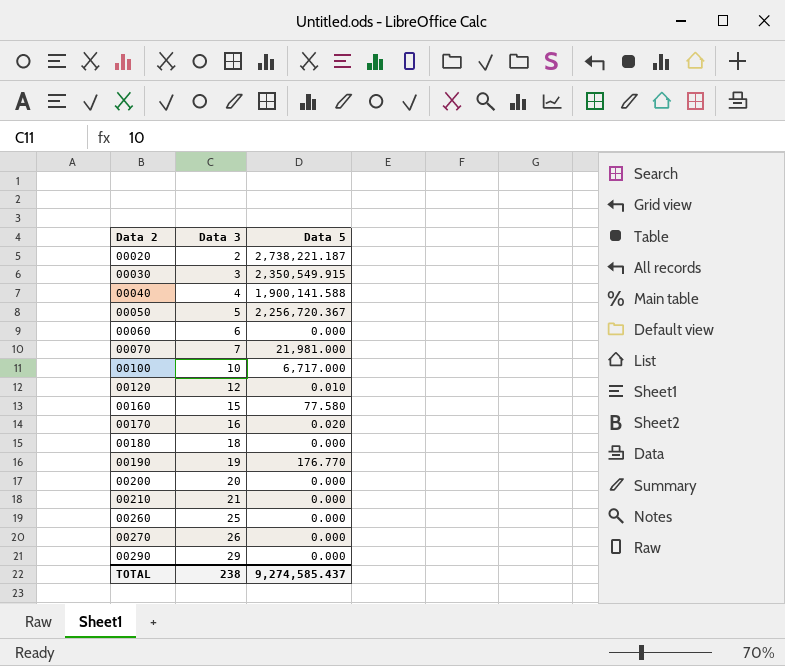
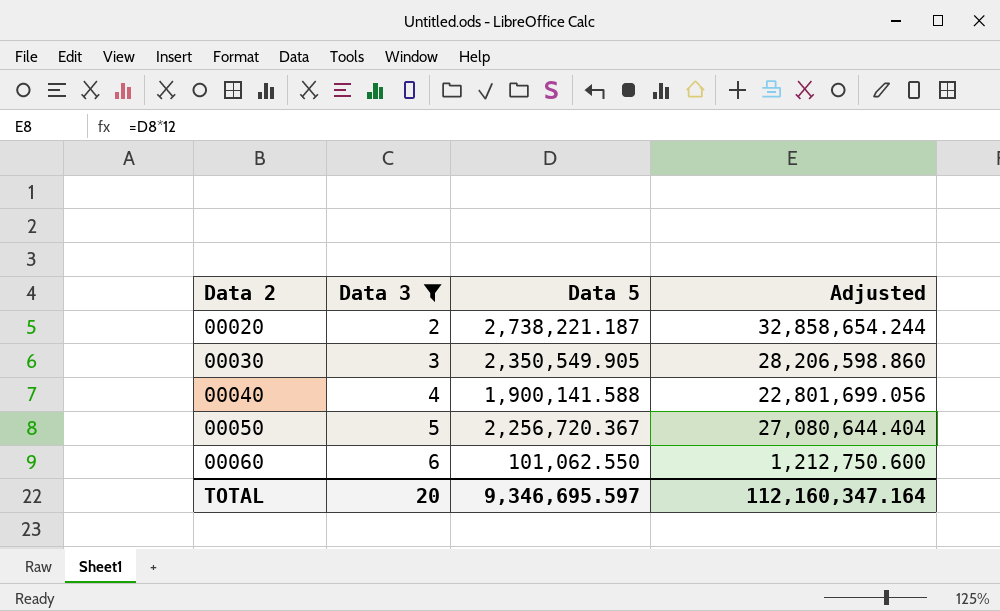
filter: none -> Data 3 <= 6
column Adjusted | formula: none -> [Data 5] * 12
00030 | Data 5: 2,350,549.915 -> 2,350,549.905
00060 | Data 5: 0.000 -> 101,062.550
TOTAL | Data 3: 238 -> 20
TOTAL | Data 5: 9,274,585.437 -> 9,346,695.597

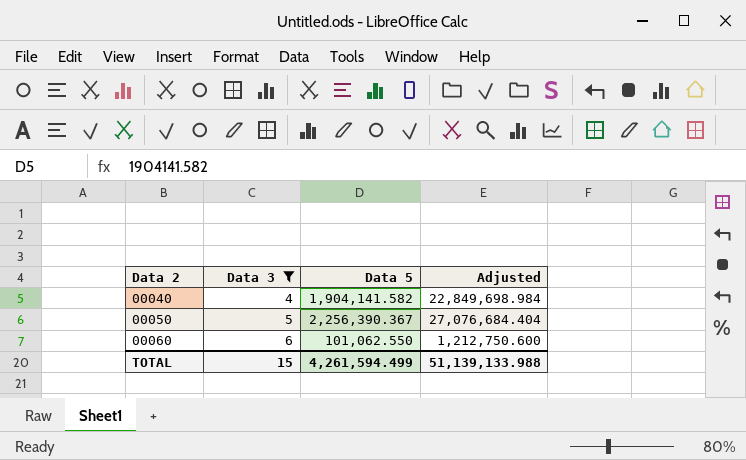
row 00020: 2 | 2,738,221.187 | 32,858,654.244 -> none
row 00030: 3 | 2,350,549.905 | 28,206,598.860 -> none
00040 | Data 5: 1,900,141.588 -> 1,904,141.582
00040 | Adjusted: 22,801,699.056 -> 22,849,698.984
00050 | Data 5: 2,256,720.367 -> 2,256,390.367
00050 | Adjusted: 27,080,644.404 -> 27,076,684.404
TOTAL | Data 3: 20 -> 15
TOTAL | Data 5: 9,346,695.597 -> 4,261,594.499
TOTAL | Adjusted: 112,160,347.164 -> 51,139,133.988

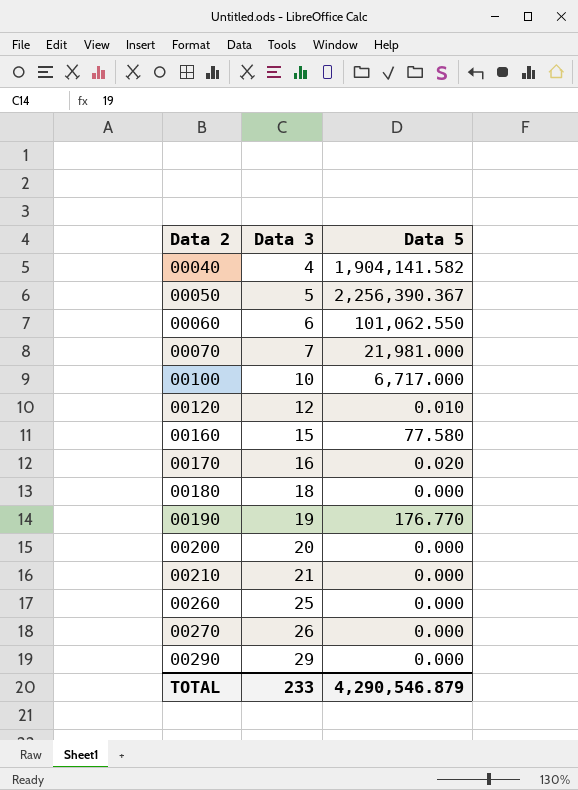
filter: Data 3 <= 6 -> none
column Adjusted | formula: [Data 5] * 12 -> none
TOTAL | Data 3: 15 -> 233
TOTAL | Data 5: 4,261,594.499 -> 4,290,546.879

